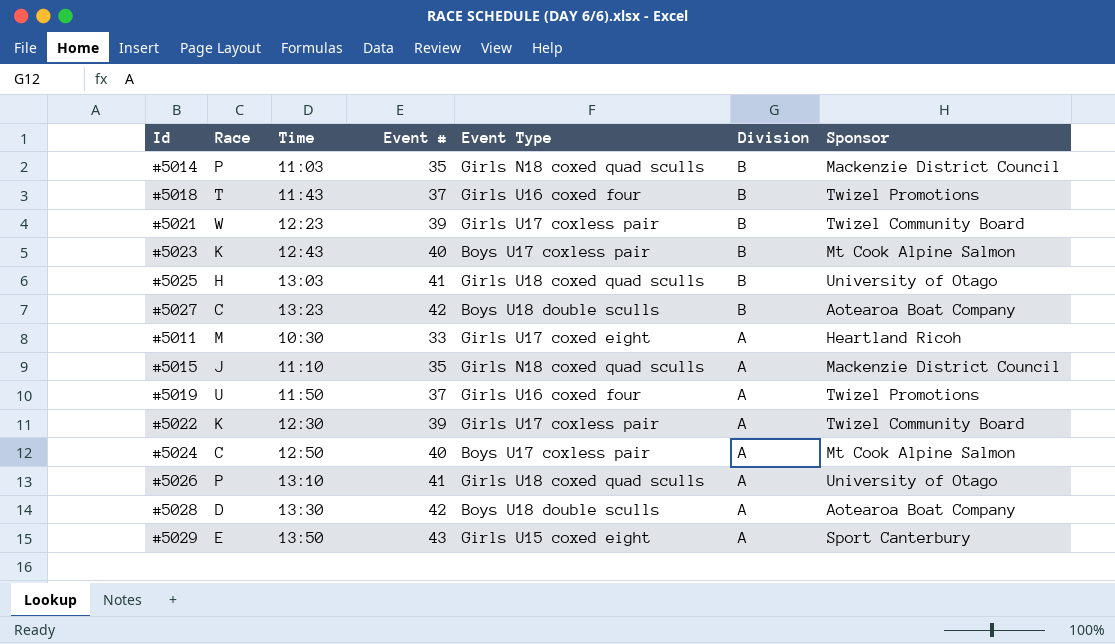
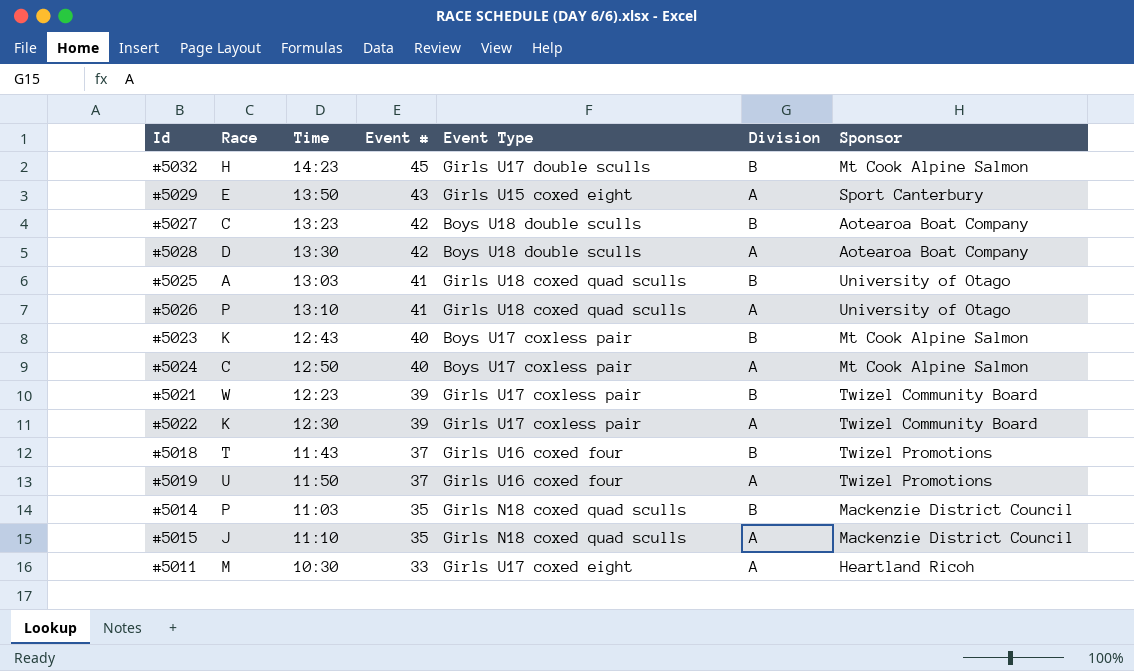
row order: Division descending -> Event # descending
row #5032: none -> H | 14:23 | 45 | Girls U17 double sculls | B | Mt Cook Alpine Salmon
#5025 | Race: H -> A

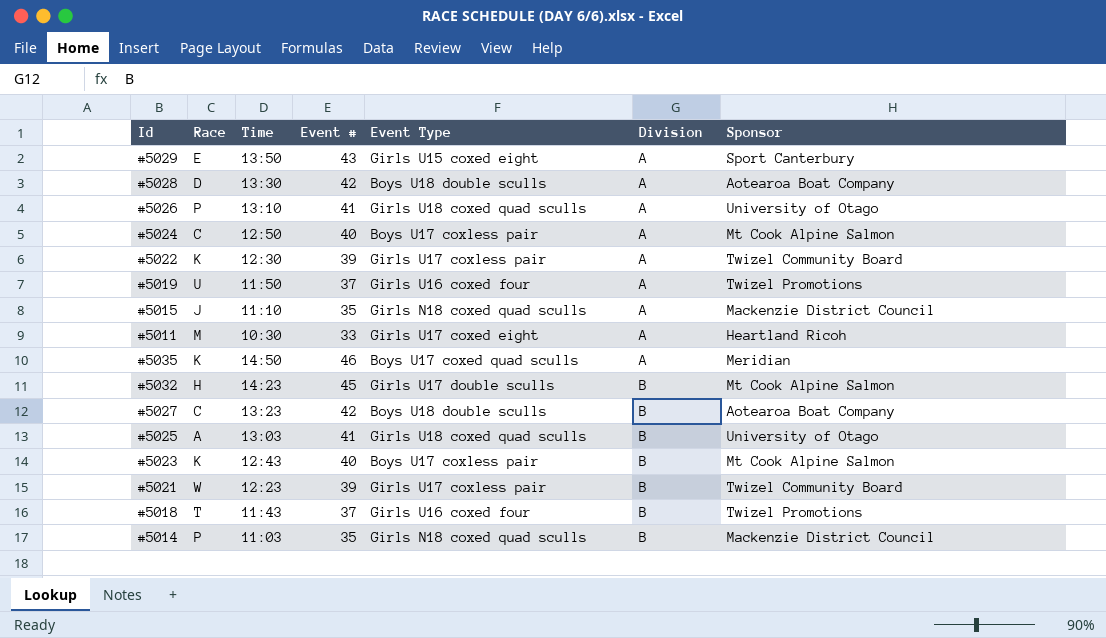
row order: Event # descending -> Division ascending
row #5035: none -> K | 14:50 | 46 | Boys U17 coxed quad sculls | A | Meridian

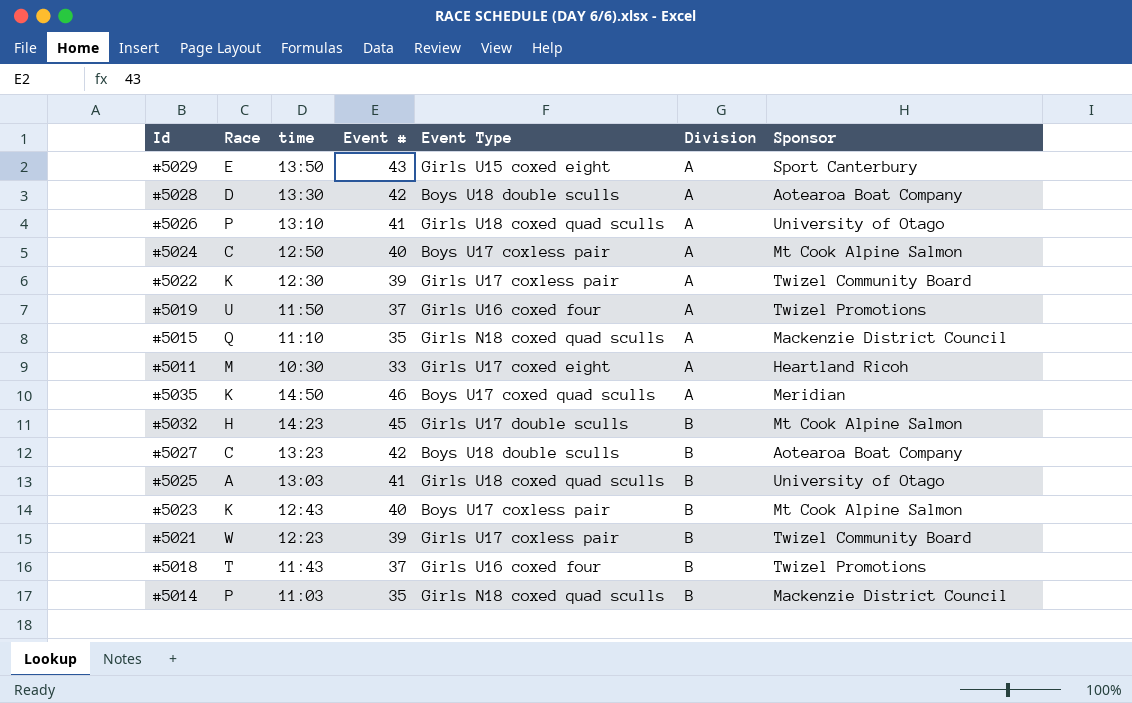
column name: Time -> time
#5015 | Race: J -> Q

